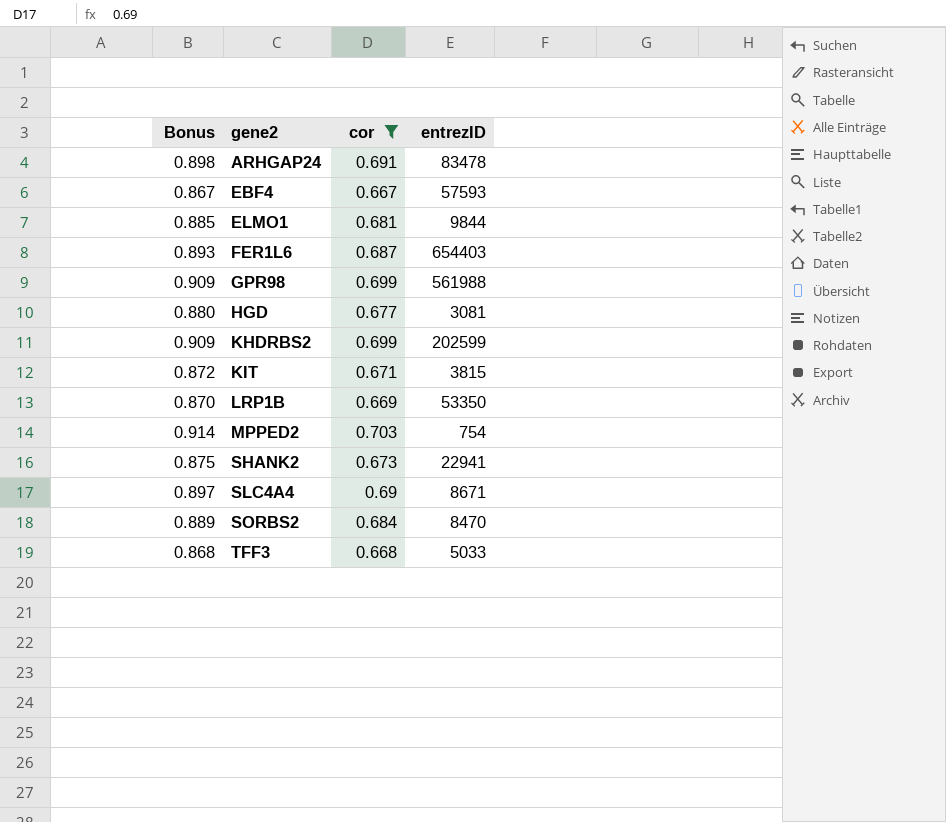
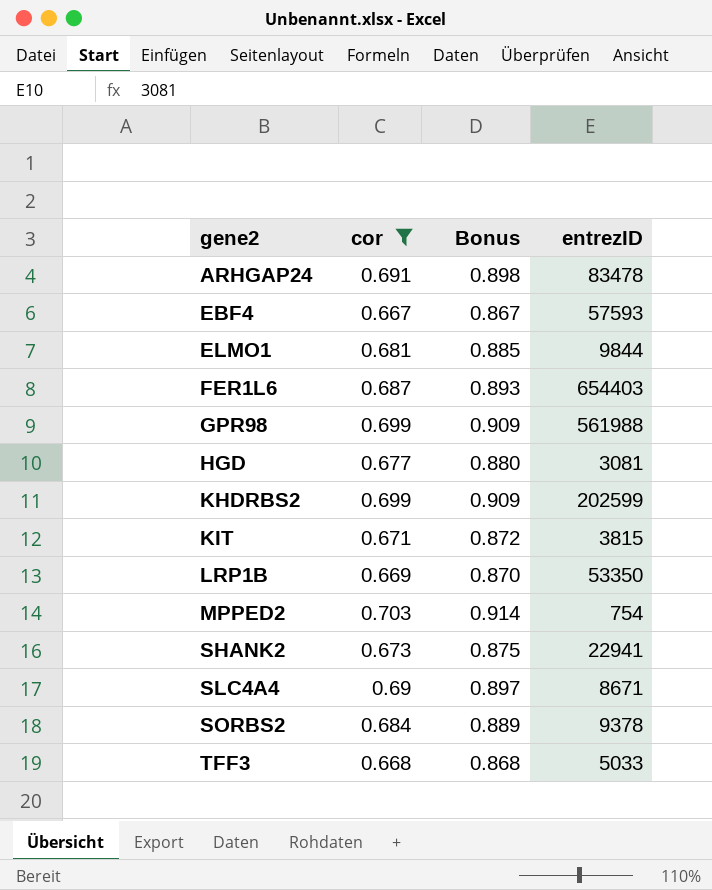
column Bonus | position: 1 -> 3
SORBS2 | entrezID: 8470 -> 9378

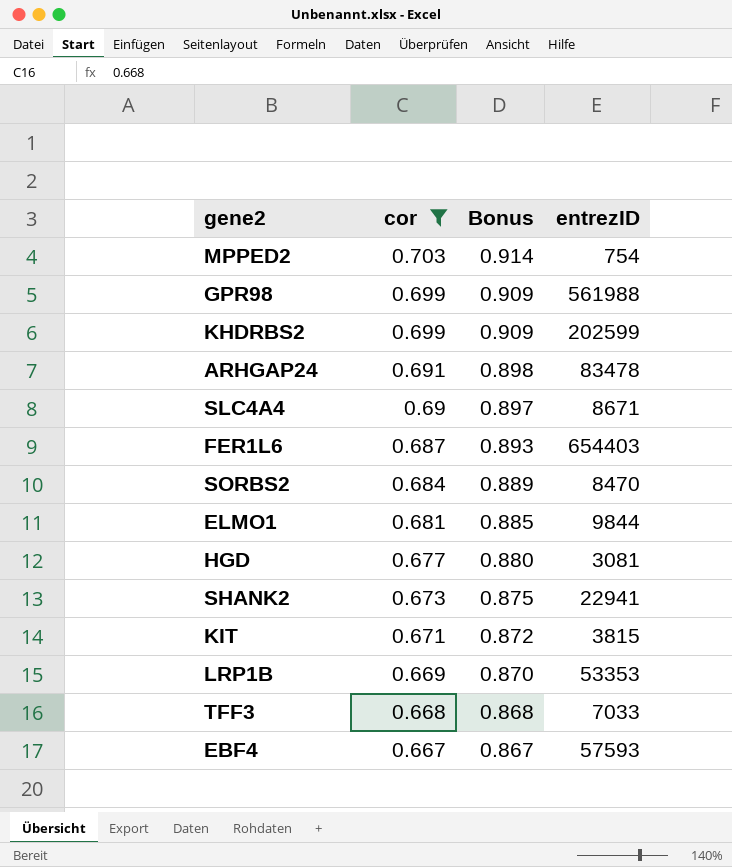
row order: gene2 ascending -> cor descending
SORBS2 | entrezID: 9378 -> 8470
LRP1B | entrezID: 53350 -> 53353
TFF3 | entrezID: 5033 -> 7033

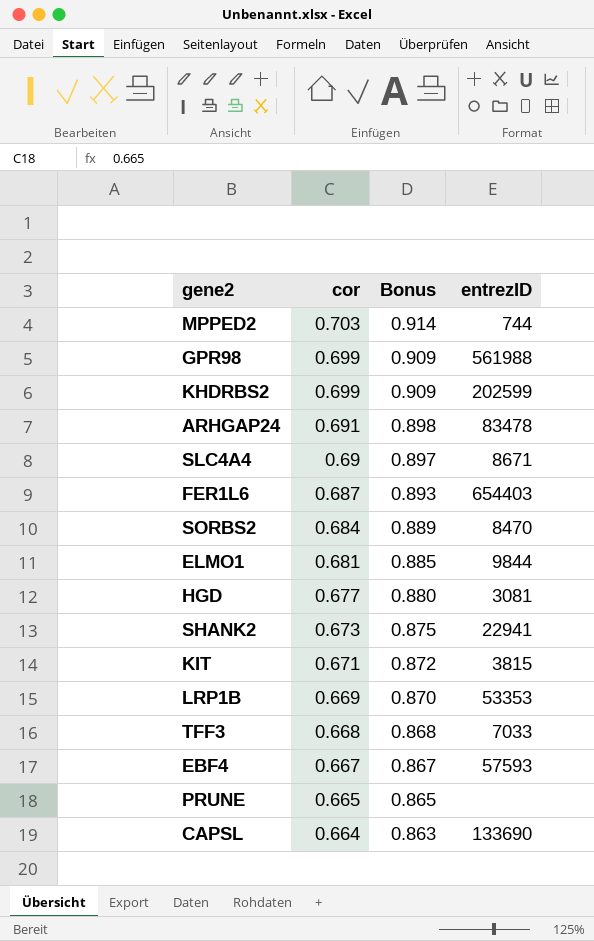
filter: cor >= 0.667 -> none
MPPED2 | entrezID: 754 -> 744

